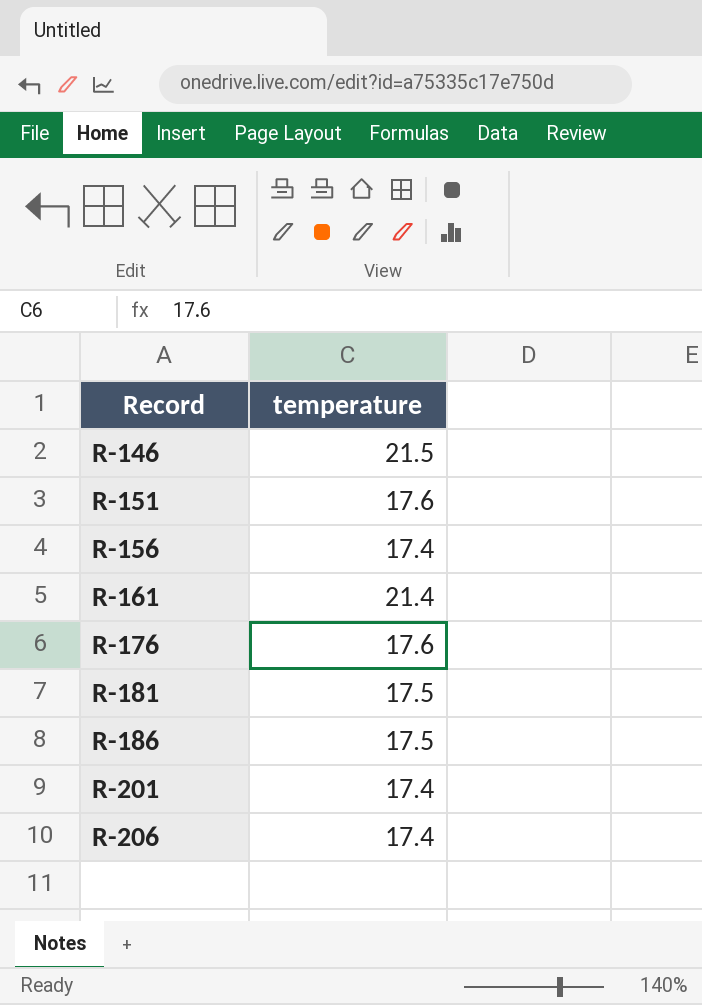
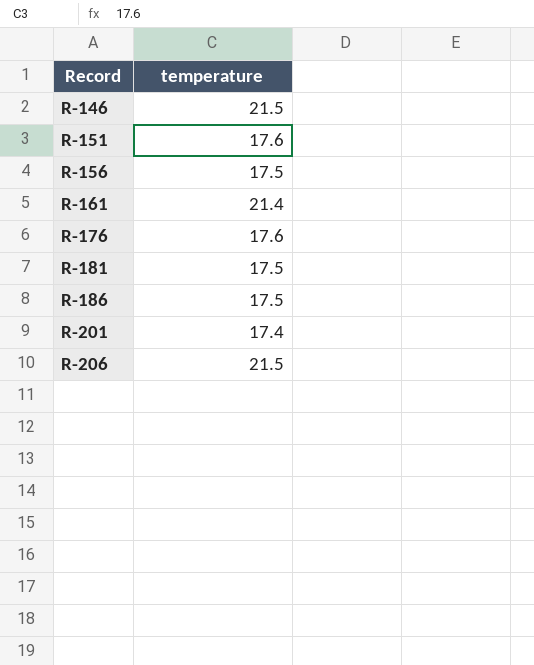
R-156 | temperature: 17.4 -> 17.5
R-206 | temperature: 17.4 -> 21.5

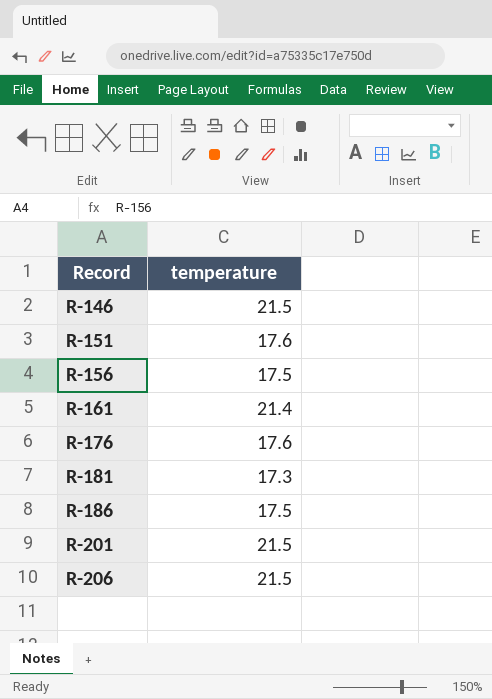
R-181 | temperature: 17.5 -> 17.3
R-201 | temperature: 17.4 -> 21.5

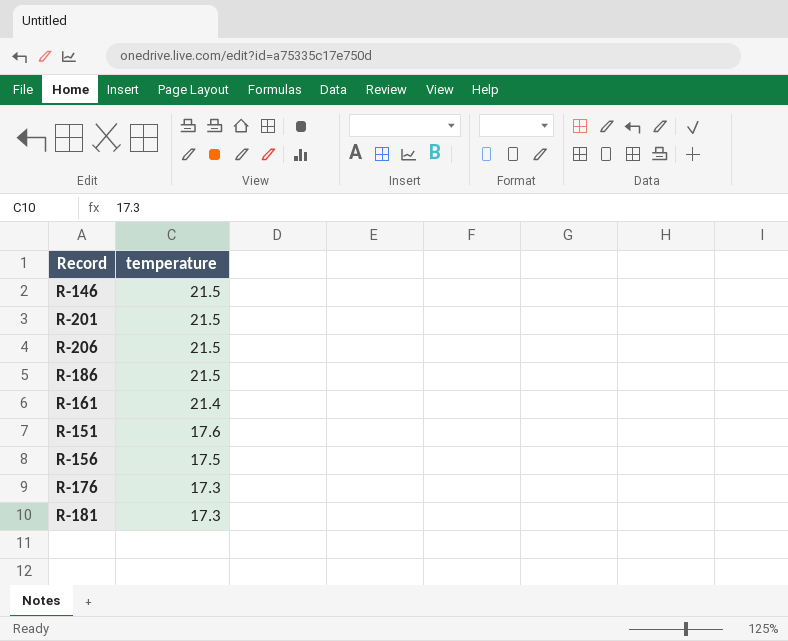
row order: Record ascending -> temperature descending
R-186 | temperature: 17.5 -> 21.5
R-176 | temperature: 17.6 -> 17.3

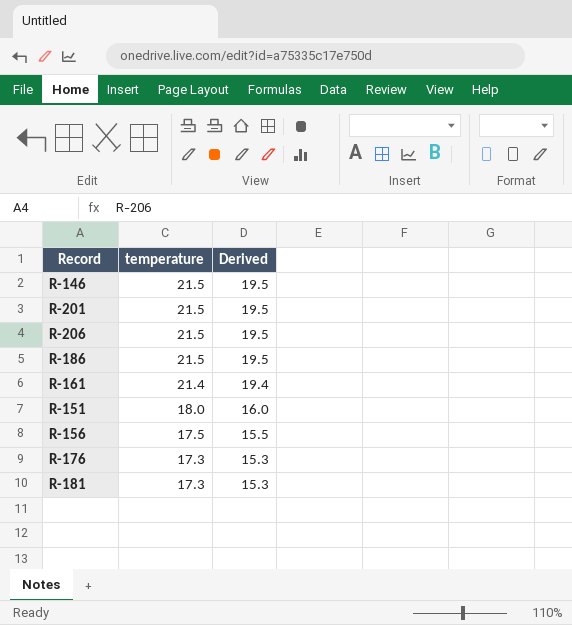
column Derived | formula: none -> [temperature] - 2
R-151 | temperature: 17.6 -> 18.0

